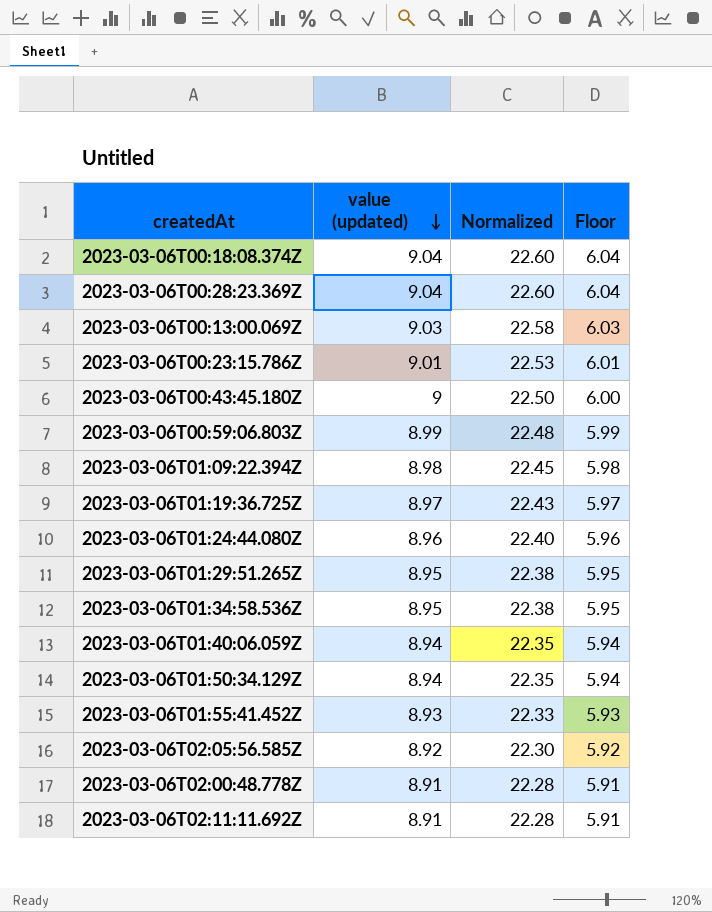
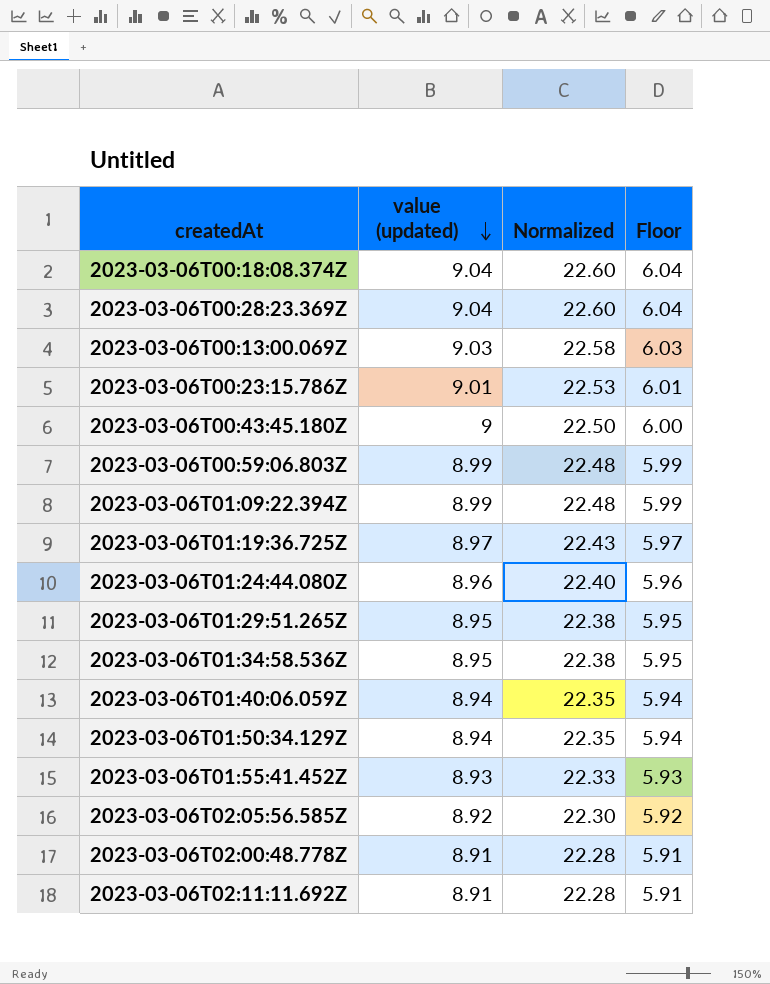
2023-03-06T01:09:22.394Z | value (updated): 8.98 -> 8.99
2023-03-06T01:09:22.394Z | Normalized: 22.45 -> 22.48
2023-03-06T01:09:22.394Z | Floor: 5.98 -> 5.99

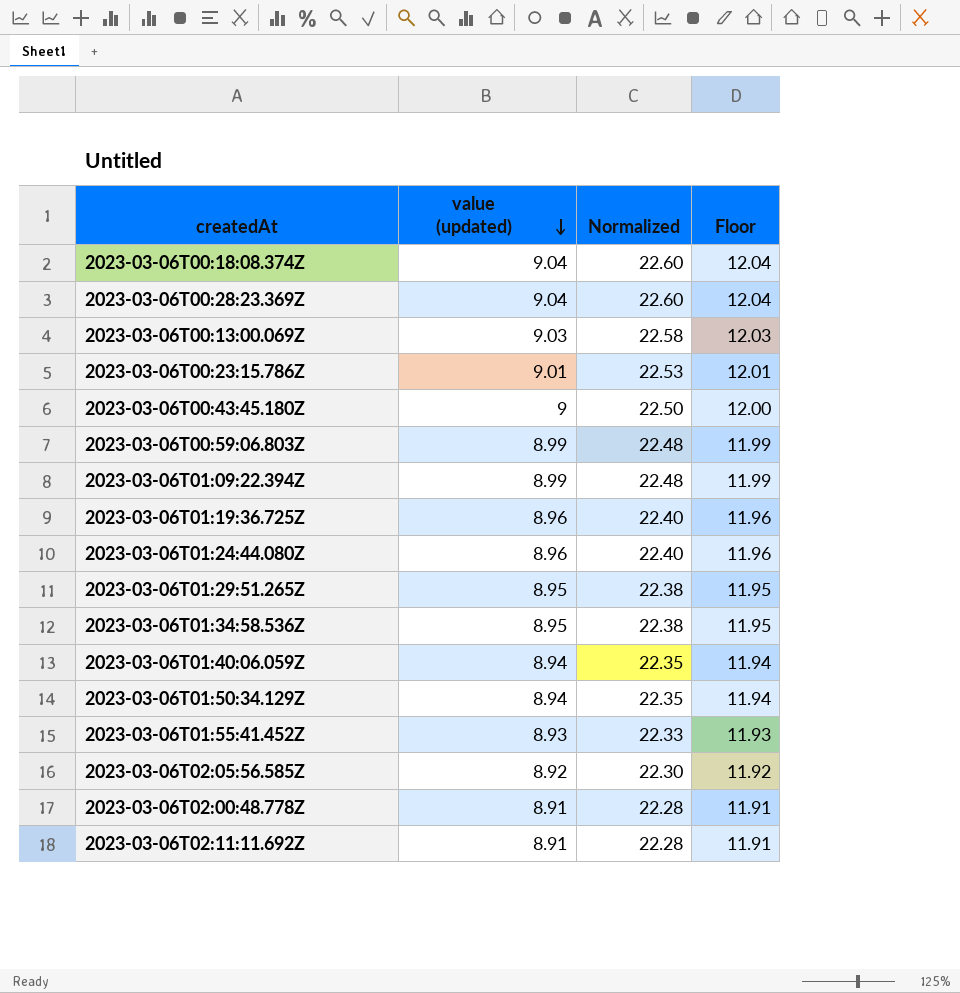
column Floor | formula: [value (updated)] - 3 -> [value (updated)] + 3
2023-03-06T01:19:36.725Z | value (updated): 8.97 -> 8.96
2023-03-06T01:19:36.725Z | Normalized: 22.43 -> 22.40

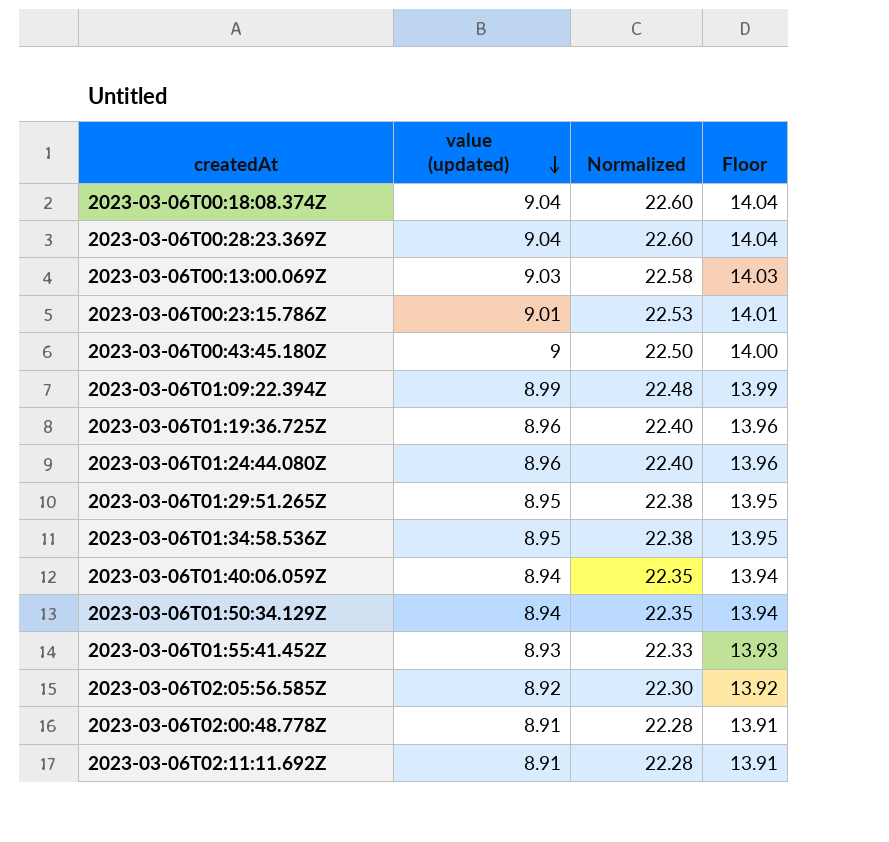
column Floor | formula: [value (updated)] + 3 -> [value (updated)] + 5
row 2023-03-06T00:59:06.803Z: 8.99 | 22.48 | 11.99 -> none

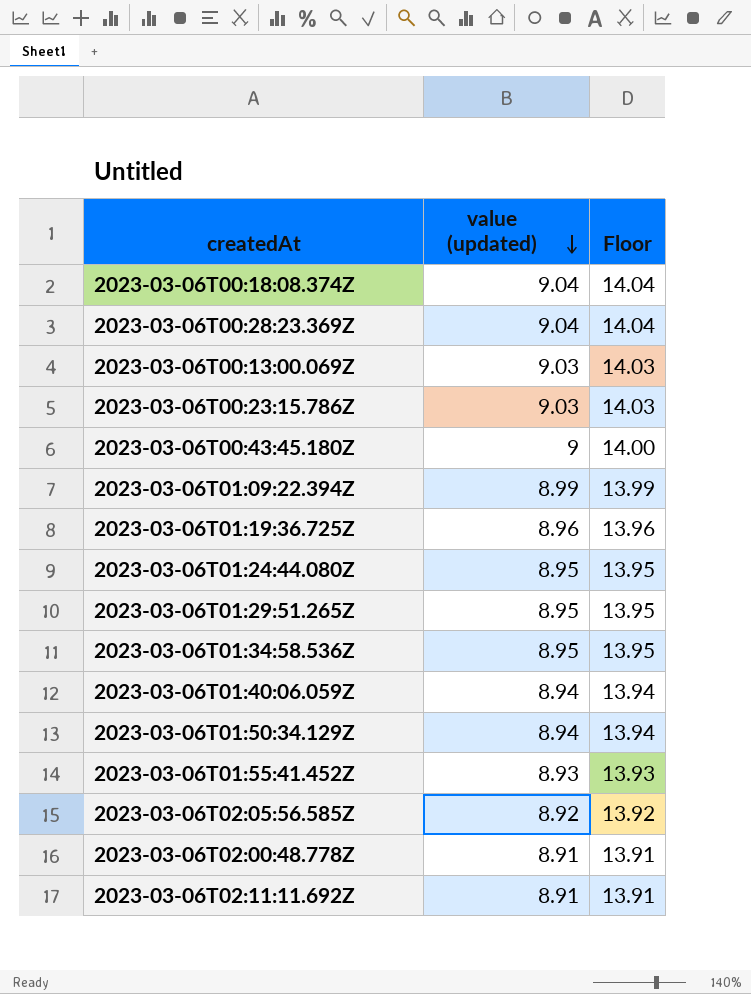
column Normalized | formula: [value (updated)] * 2.5 -> none
2023-03-06T00:23:15.786Z | value (updated): 9.01 -> 9.03
2023-03-06T00:23:15.786Z | Floor: 14.01 -> 14.03
2023-03-06T01:24:44.080Z | value (updated): 8.96 -> 8.95
2023-03-06T01:24:44.080Z | Floor: 13.96 -> 13.95

